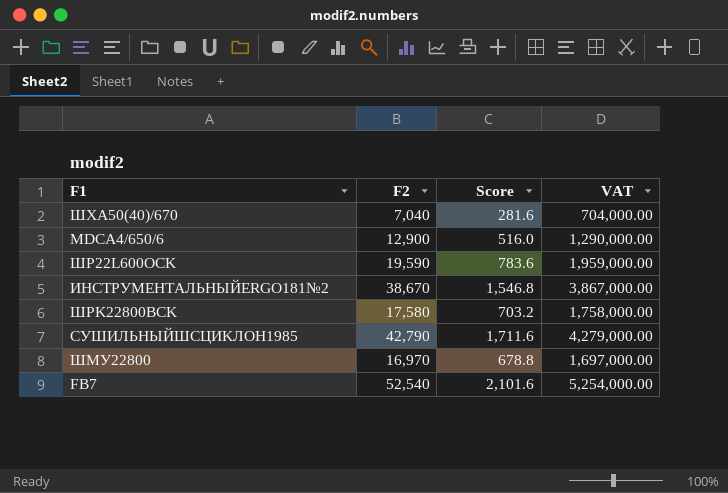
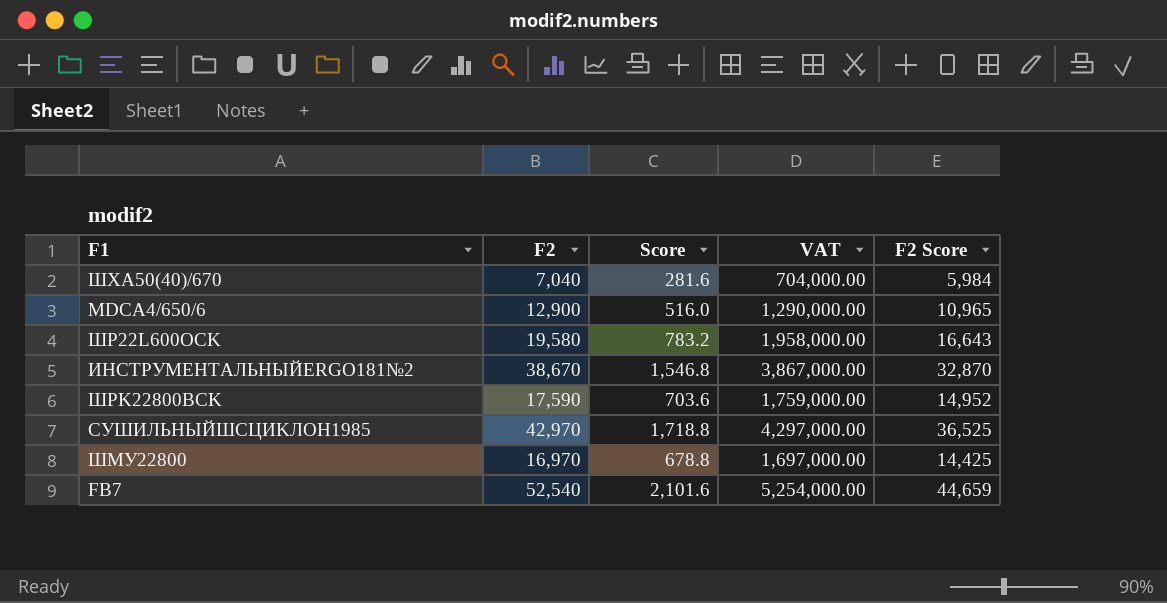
column F2 Score | formula: none -> [F2] * 0.85
ШP22L600OCK | F2: 19,590 -> 19,580
ШP22L600OCK | Score: 783.6 -> 783.2
ШP22L600OCK | VAT: 1,959,000.00 -> 1,958,000.00
ШPK22800BCK | F2: 17,580 -> 17,590
ШPK22800BCK | Score: 703.2 -> 703.6
ШPK22800BCK | VAT: 1,758,000.00 -> 1,759,000.00
CУШИЛЬHЫЙШCЦИKЛOH1985 | F2: 42,790 -> 42,970
CУШИЛЬHЫЙШCЦИKЛOH1985 | Score: 1,711.6 -> 1,718.8
CУШИЛЬHЫЙШCЦИKЛOH1985 | VAT: 4,279,000.00 -> 4,297,000.00

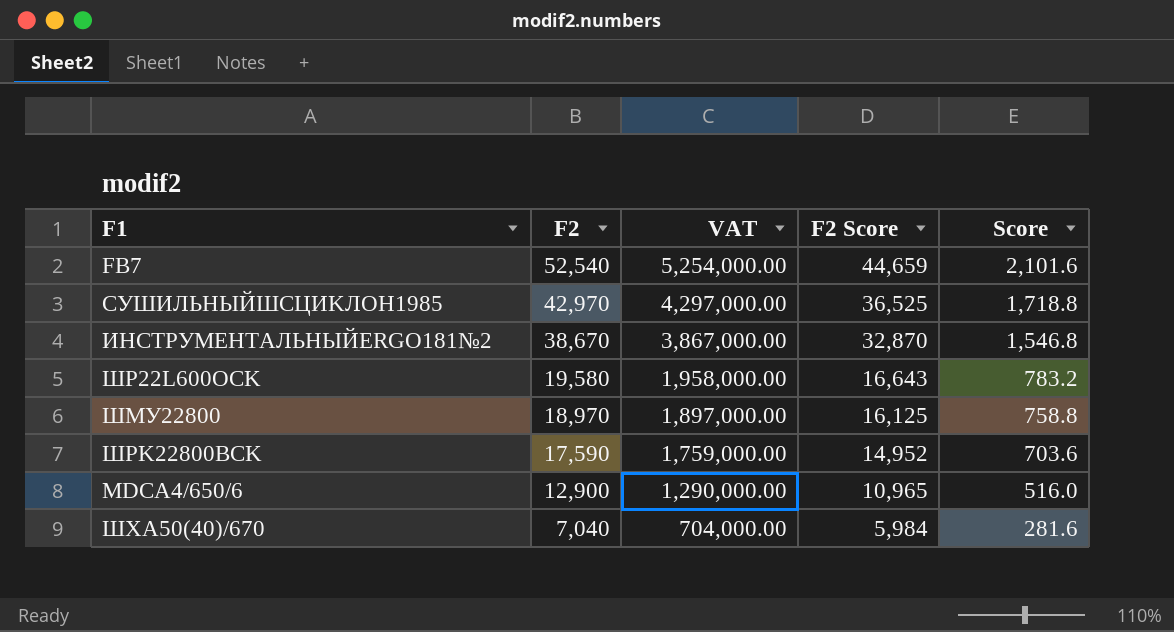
row order: none -> F2 descending
column Score | position: 3 -> 5
ШMУ22800 | F2: 16,970 -> 18,970
ШMУ22800 | VAT: 1,697,000.00 -> 1,897,000.00
ШMУ22800 | F2 Score: 14,425 -> 16,125
ШMУ22800 | Score: 678.8 -> 758.8

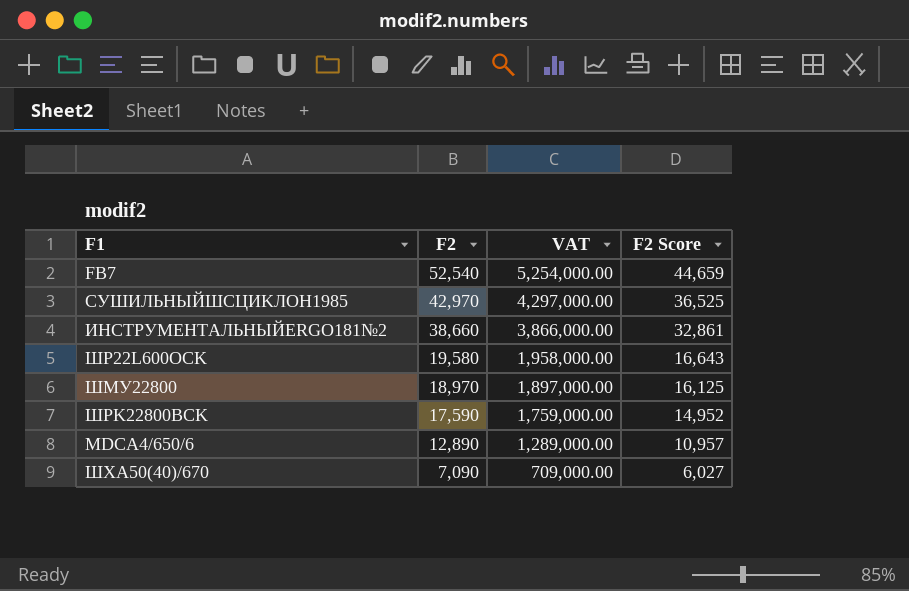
column Score | formula: [F2] * 0.04 -> none
ИHCTPУMEHTAЛЬHЫЙERGO181№2 | F2: 38,670 -> 38,660
ИHCTPУMEHTAЛЬHЫЙERGO181№2 | VAT: 3,867,000.00 -> 3,866,000.00
ИHCTPУMEHTAЛЬHЫЙERGO181№2 | F2 Score: 32,870 -> 32,861
MDCA4/650/6 | F2: 12,900 -> 12,890
MDCA4/650/6 | VAT: 1,290,000.00 -> 1,289,000.00
MDCA4/650/6 | F2 Score: 10,965 -> 10,957
ШXA50(40)/670 | F2: 7,040 -> 7,090
ШXA50(40)/670 | VAT: 704,000.00 -> 709,000.00
ШXA50(40)/670 | F2 Score: 5,984 -> 6,027

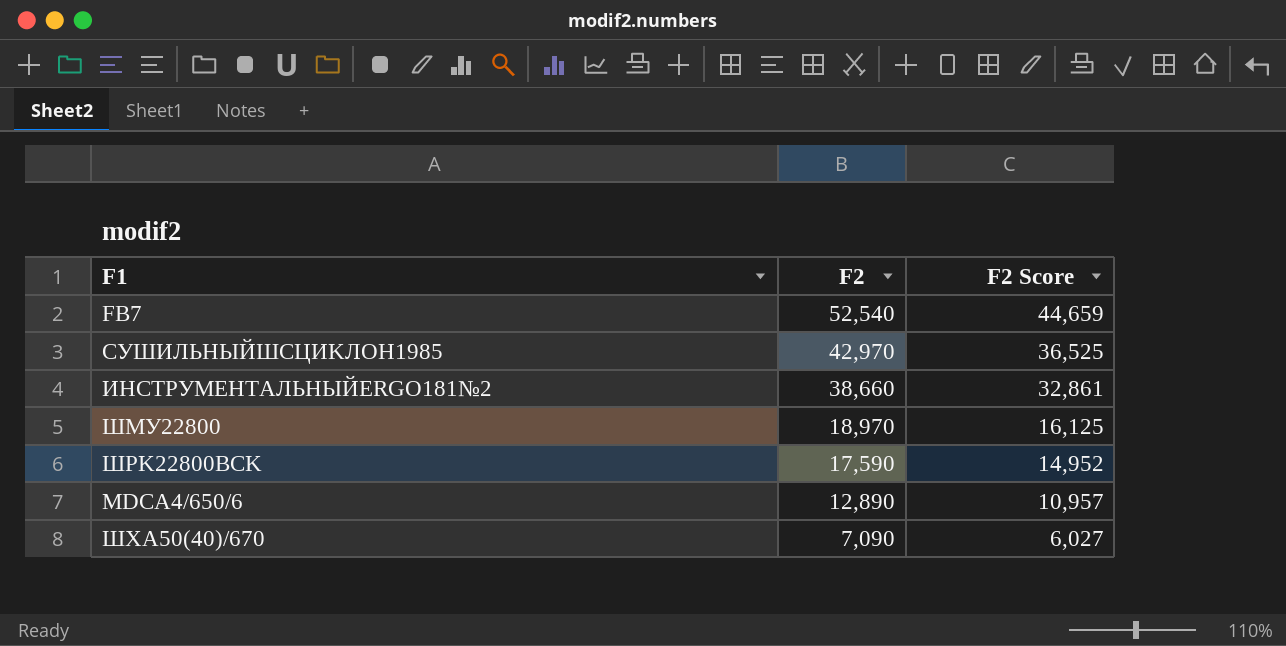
column VAT | formula: [F2] * 100 -> none
row ШP22L600OCK: 19,580 | 1,958,000.00 | 16,643 -> none

